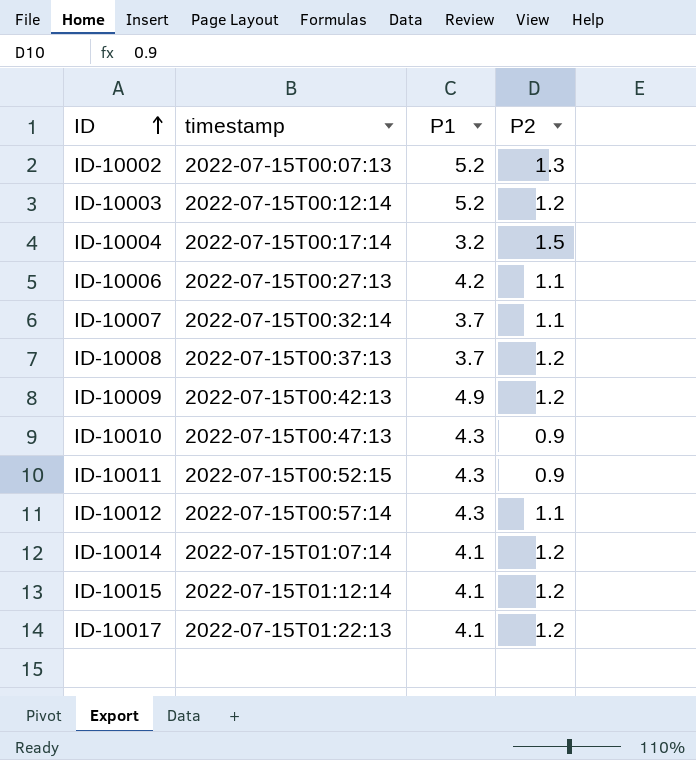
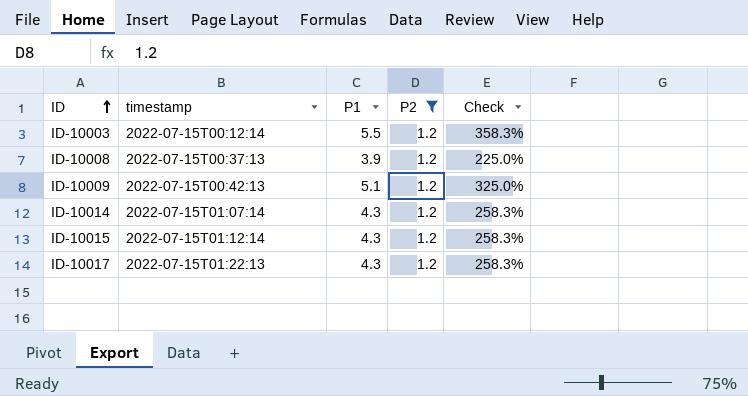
filter: none -> P2 = 1.2
column Check | formula: none -> ([P1] - [P2]) / [P2]
ID-10003 | P1: 5.2 -> 5.5
ID-10008 | P1: 3.7 -> 3.9
ID-10009 | P1: 4.9 -> 5.1
ID-10014 | P1: 4.1 -> 4.3
ID-10015 | P1: 4.1 -> 4.3
ID-10017 | P1: 4.1 -> 4.3

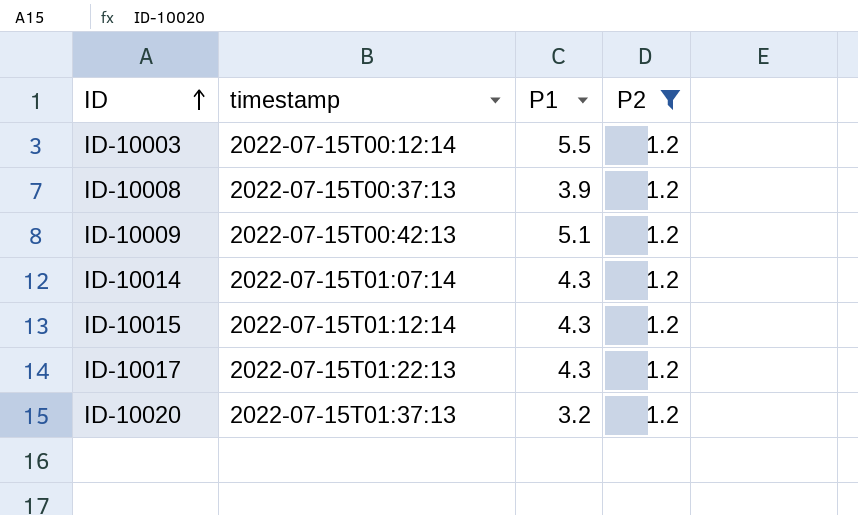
column Check | formula: ([P1] - [P2]) / [P2] -> none
row ID-10020: none -> 2022-07-15T01:37:13 | 3.2 | 1.2

